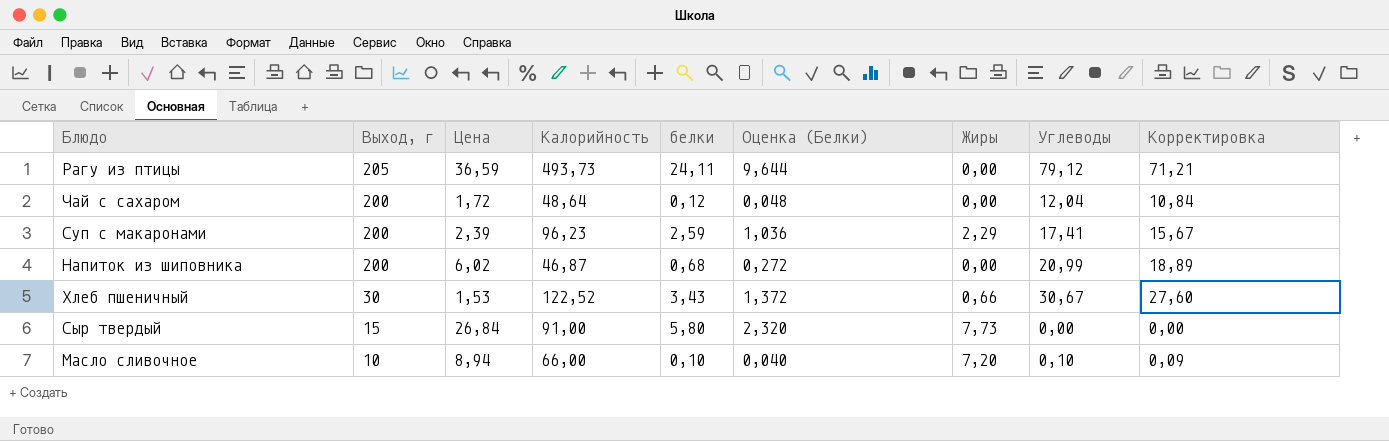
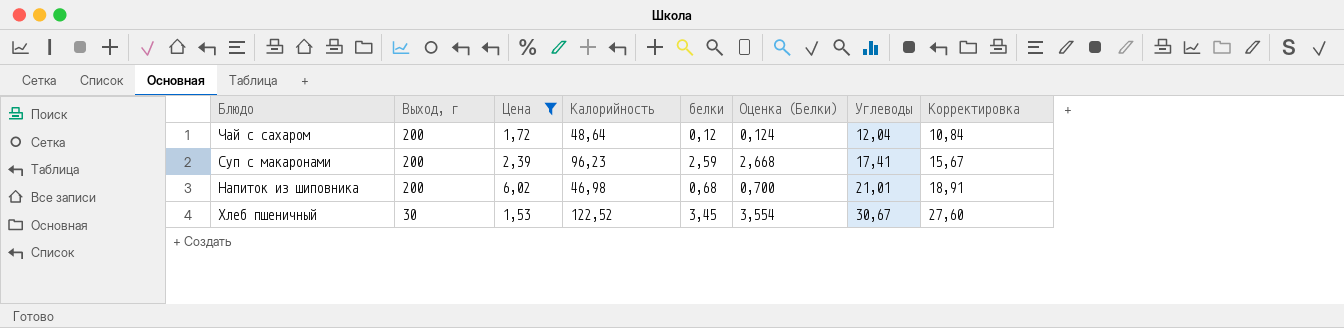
filter: none -> Цена <= 6,02
column Жиры | position: 7 -> none
column Оценка (Белки) | formula: [белки] * 0,4 -> [белки] * 1,03
Напиток из шиповника | Калорийность: 46,87 -> 46,98
Напиток из шиповника | Углеводы: 20,99 -> 21,01
Напиток из шиповника | Корректировка: 18,89 -> 18,91
Хлеб пшеничный | белки: 3,43 -> 3,45

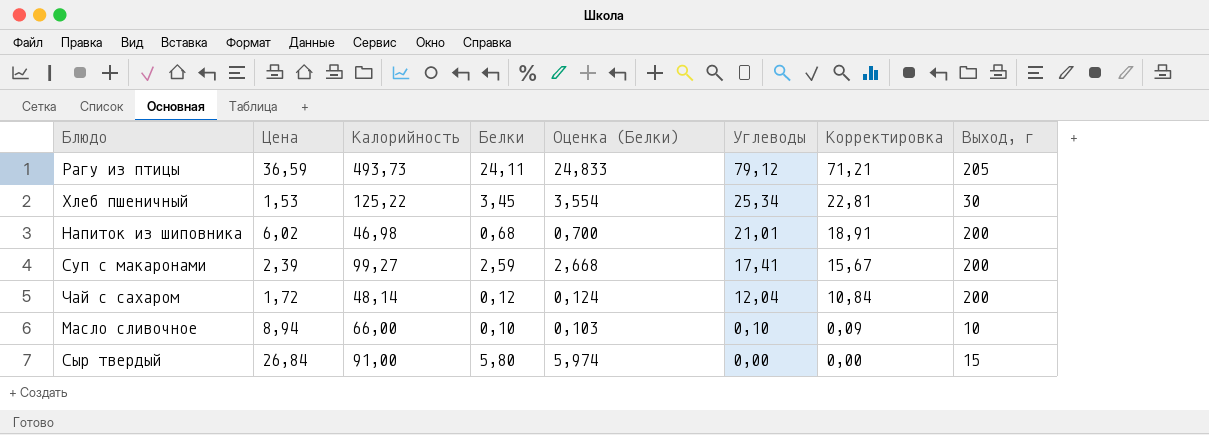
filter: Цена <= 6,02 -> none
row order: Выход, г descending -> Углеводы descending
column name: белки -> Белки
column Выход, г | position: 2 -> 8
Хлеб пшеничный | Калорийность: 122,52 -> 125,22
Хлеб пшеничный | Углеводы: 30,67 -> 25,34
Хлеб пшеничный | Корректировка: 27,60 -> 22,81
Суп с макаронами | Калорийность: 96,23 -> 99,27
Чай с сахаром | Калорийность: 48,64 -> 48,14

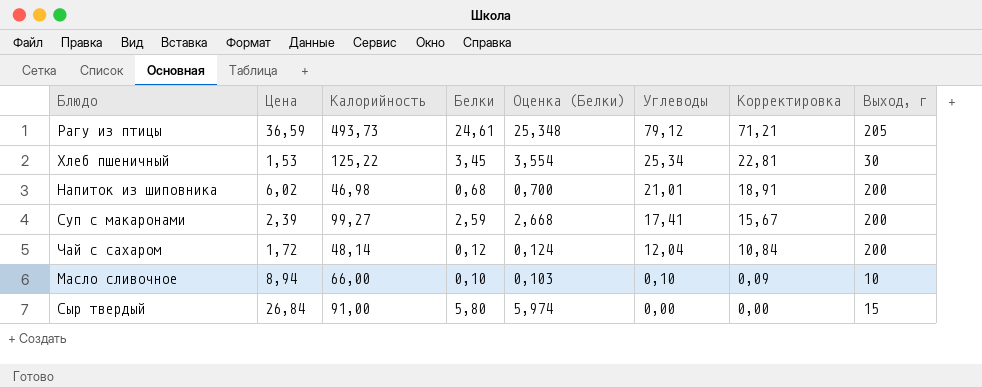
Рагу из птицы | Белки: 24,11 -> 24,61
Рагу из птицы | Оценка (Белки): 24,833 -> 25,348

